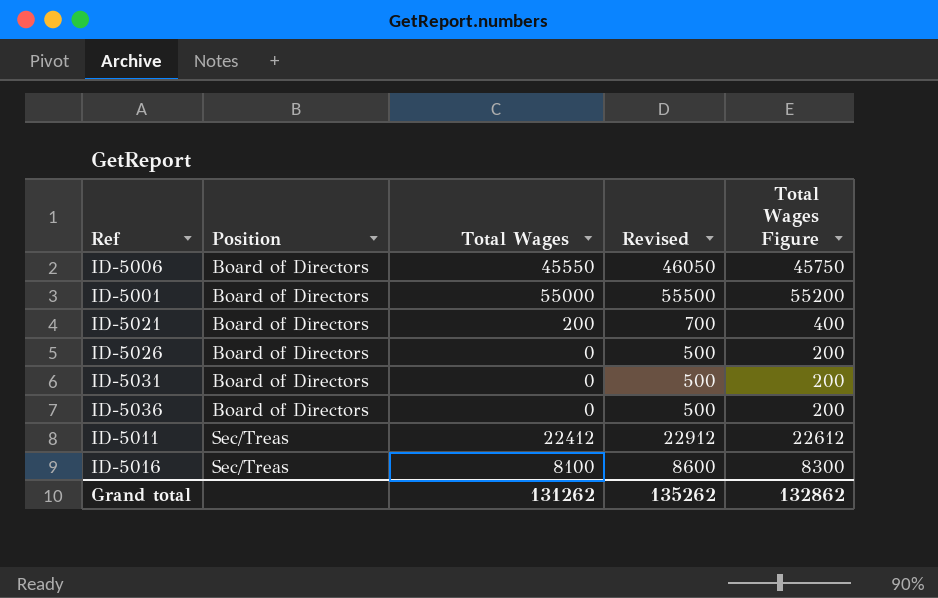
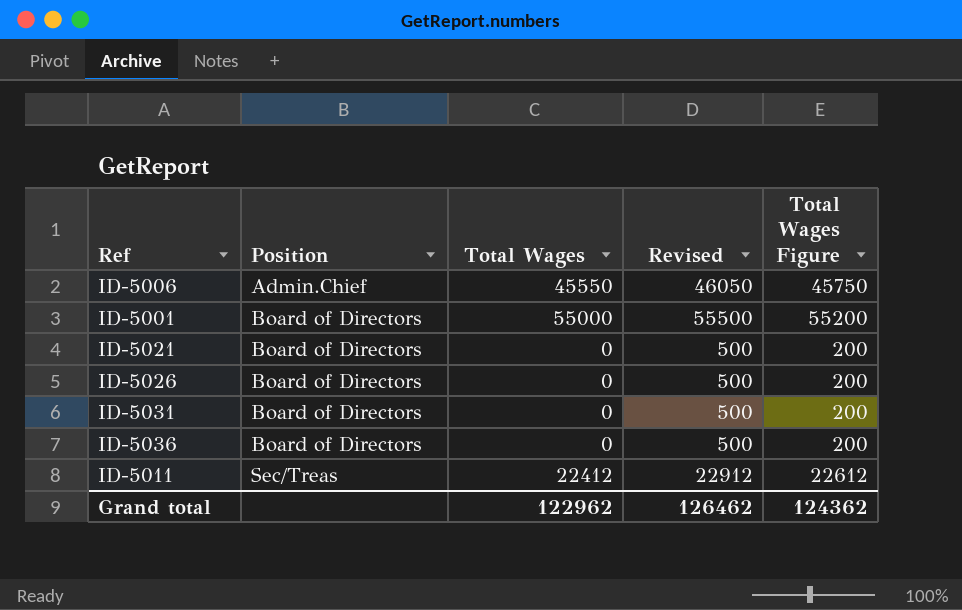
row ID-5016: Sec/Treas | 8100 | 8600 | 8300 -> none
ID-5006 | Position: Board of Directors -> Admin.Chief
ID-5021 | Total Wages: 200 -> 0
ID-5021 | Revised: 700 -> 500
ID-5021 | Total Wages Figure: 400 -> 200
Grand total | Total Wages: 131262 -> 122962
Grand total | Revised: 135262 -> 126462
Grand total | Total Wages Figure: 132862 -> 124362

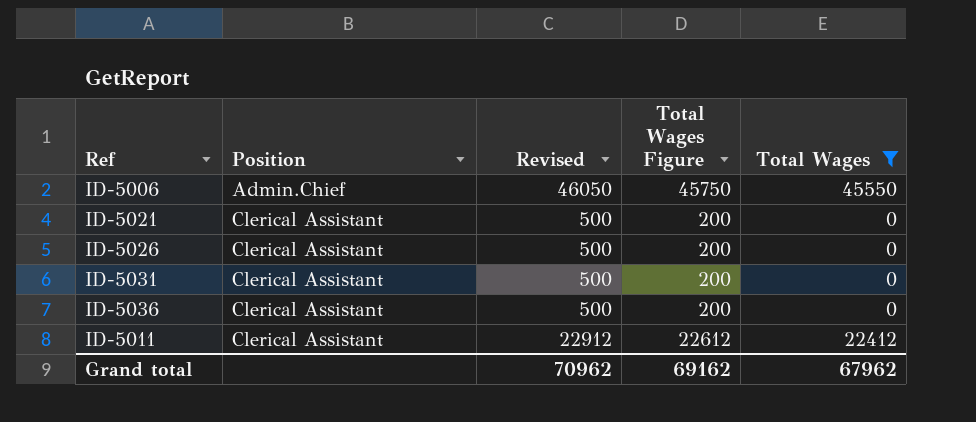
filter: none -> Total Wages != 55000
column Total Wages | position: 3 -> 5
ID-5021 | Position: Board of Directors -> Clerical Assistant
ID-5026 | Position: Board of Directors -> Clerical Assistant
ID-5031 | Position: Board of Directors -> Clerical Assistant
ID-5036 | Position: Board of Directors -> Clerical Assistant
ID-5011 | Position: Sec/Treas -> Clerical Assistant
Grand total | Revised: 126462 -> 70962
Grand total | Total Wages Figure: 124362 -> 69162
Grand total | Total Wages: 122962 -> 67962

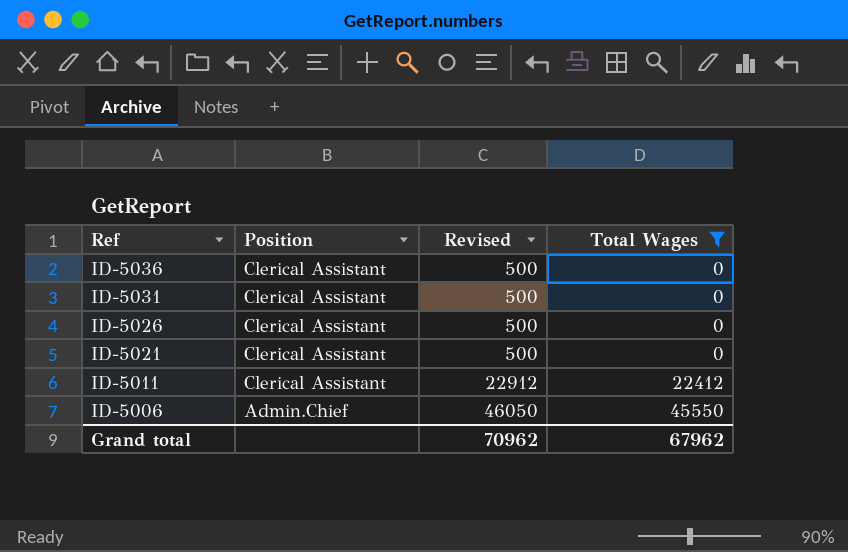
row order: Position ascending -> Ref descending
column Total Wages Figure | formula: [Total Wages] + 200 -> none

